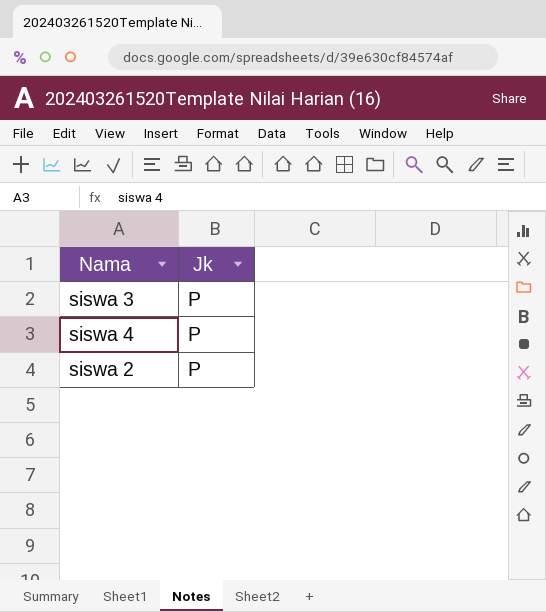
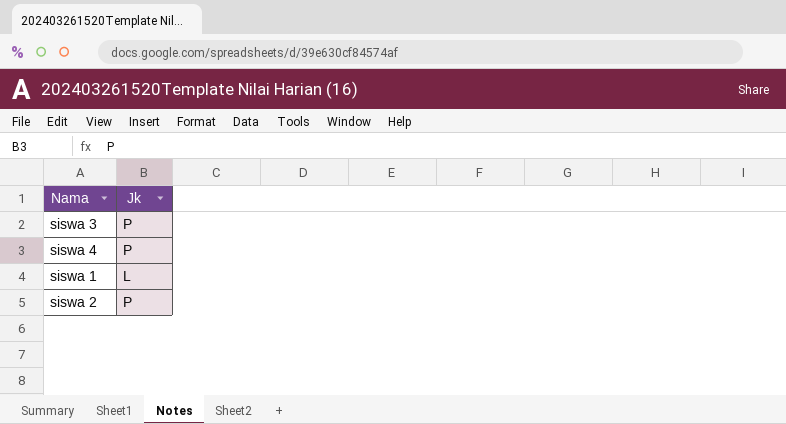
row siswa 1: none -> L

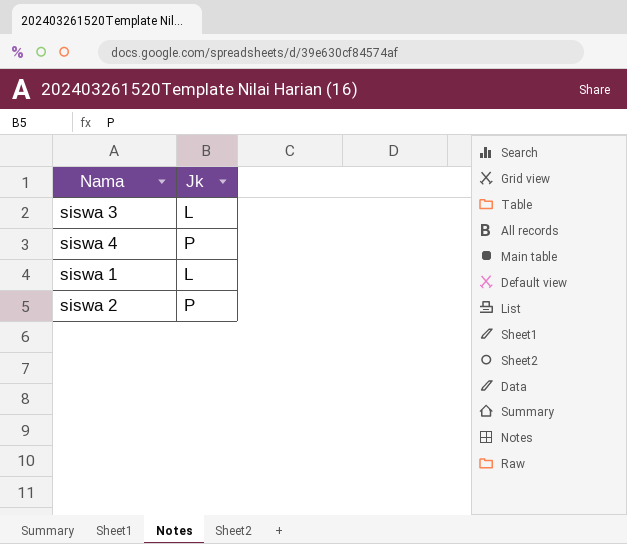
siswa 3 | Jk: P -> L

